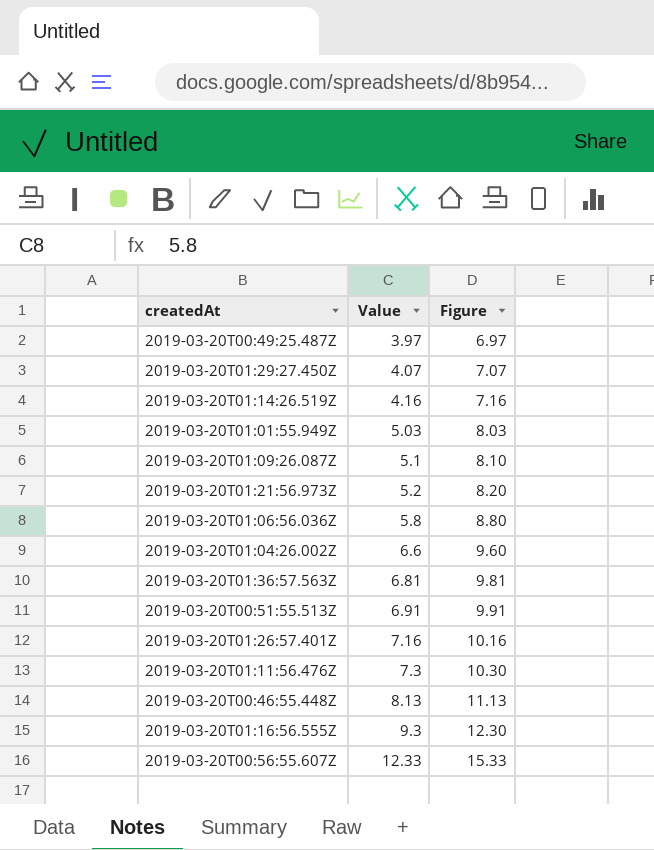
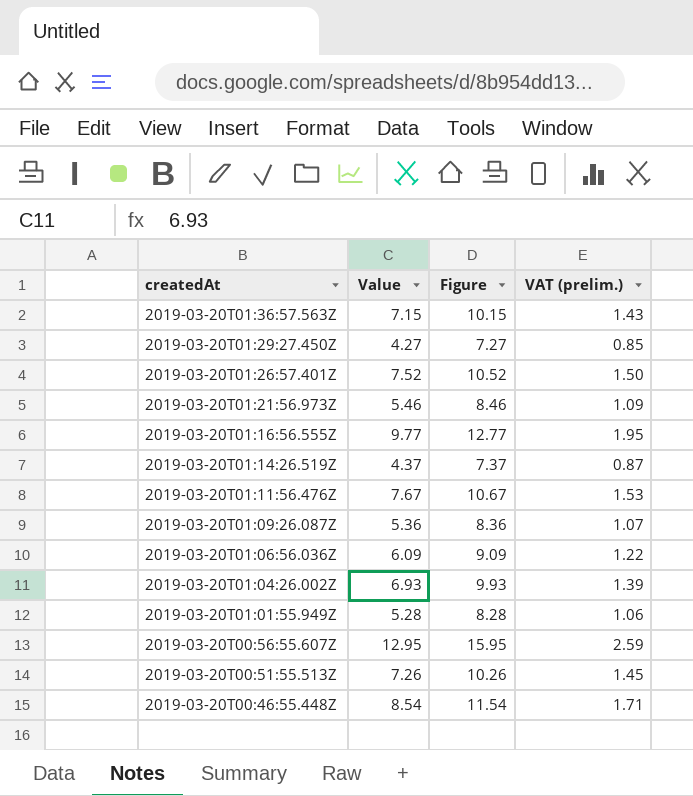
row order: Value ascending -> createdAt descending
column VAT (prelim.) | formula: none -> [Value] * 0.2
row 2019-03-20T00:49:25.487Z: 3.97 | 6.97 -> none
2019-03-20T01:36:57.563Z | Value: 6.81 -> 7.15
2019-03-20T01:36:57.563Z | Figure: 9.81 -> 10.15
2019-03-20T01:29:27.450Z | Value: 4.07 -> 4.27
2019-03-20T01:29:27.450Z | Figure: 7.07 -> 7.27
2019-03-20T01:26:57.401Z | Value: 7.16 -> 7.52
2019-03-20T01:26:57.401Z | Figure: 10.16 -> 10.52
2019-03-20T01:21:56.973Z | Value: 5.2 -> 5.46
2019-03-20T01:21:56.973Z | Figure: 8.20 -> 8.46
2019-03-20T01:16:56.555Z | Value: 9.3 -> 9.77
2019-03-20T01:16:56.555Z | Figure: 12.30 -> 12.77
2019-03-20T01:14:26.519Z | Value: 4.16 -> 4.37
2019-03-20T01:14:26.519Z | Figure: 7.16 -> 7.37
2019-03-20T01:11:56.476Z | Value: 7.3 -> 7.67
2019-03-20T01:11:56.476Z | Figure: 10.30 -> 10.67
2019-03-20T01:09:26.087Z | Value: 5.1 -> 5.36
2019-03-20T01:09:26.087Z | Figure: 8.10 -> 8.36
2019-03-20T01:06:56.036Z | Value: 5.8 -> 6.09
2019-03-20T01:06:56.036Z | Figure: 8.80 -> 9.09
2019-03-20T01:04:26.002Z | Value: 6.6 -> 6.93
2019-03-20T01:04:26.002Z | Figure: 9.60 -> 9.93
2019-03-20T01:01:55.949Z | Value: 5.03 -> 5.28
2019-03-20T01:01:55.949Z | Figure: 8.03 -> 8.28
2019-03-20T00:56:55.607Z | Value: 12.33 -> 12.95
2019-03-20T00:56:55.607Z | Figure: 15.33 -> 15.95
2019-03-20T00:51:55.513Z | Value: 6.91 -> 7.26
2019-03-20T00:51:55.513Z | Figure: 9.91 -> 10.26
2019-03-20T00:46:55.448Z | Value: 8.13 -> 8.54
2019-03-20T00:46:55.448Z | Figure: 11.13 -> 11.54

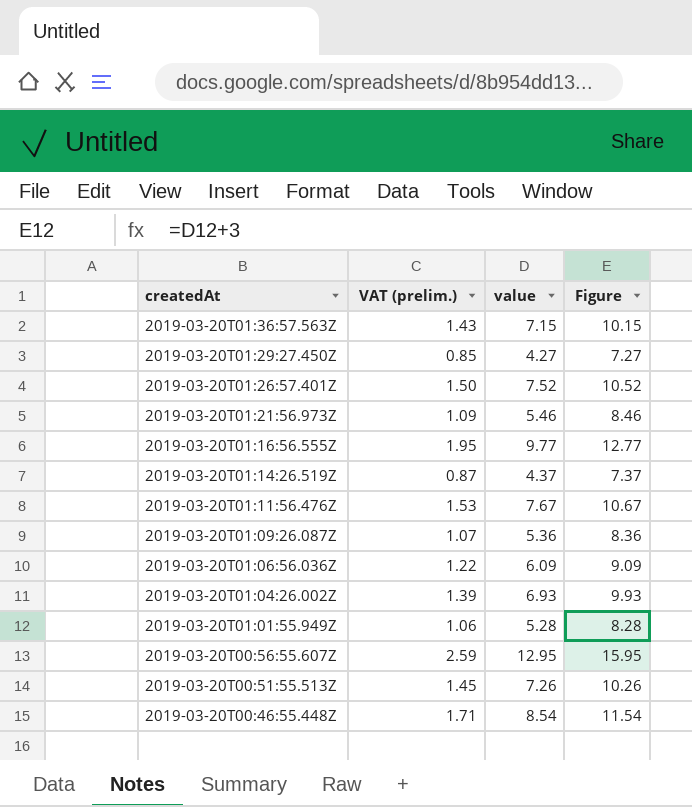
column VAT (prelim.) | position: 4 -> 2
column name: Value -> value

